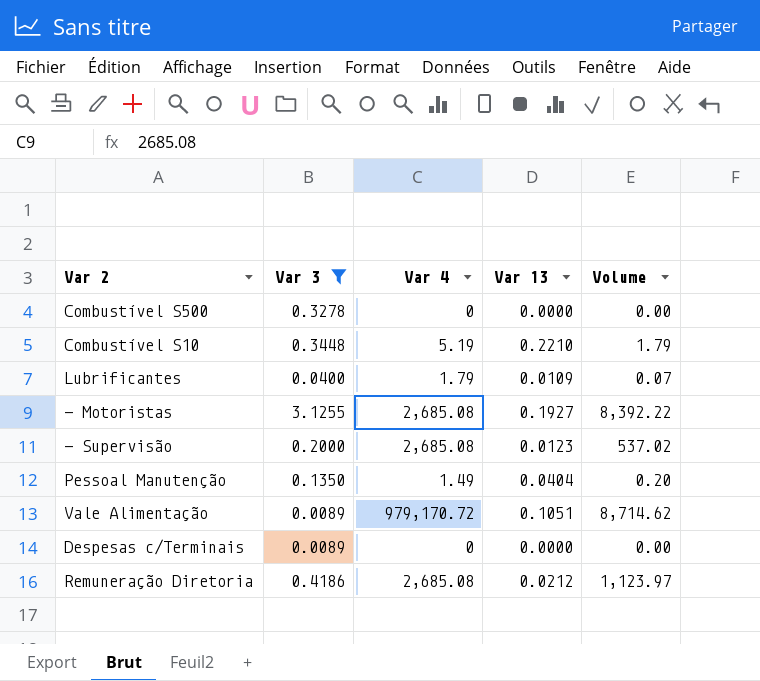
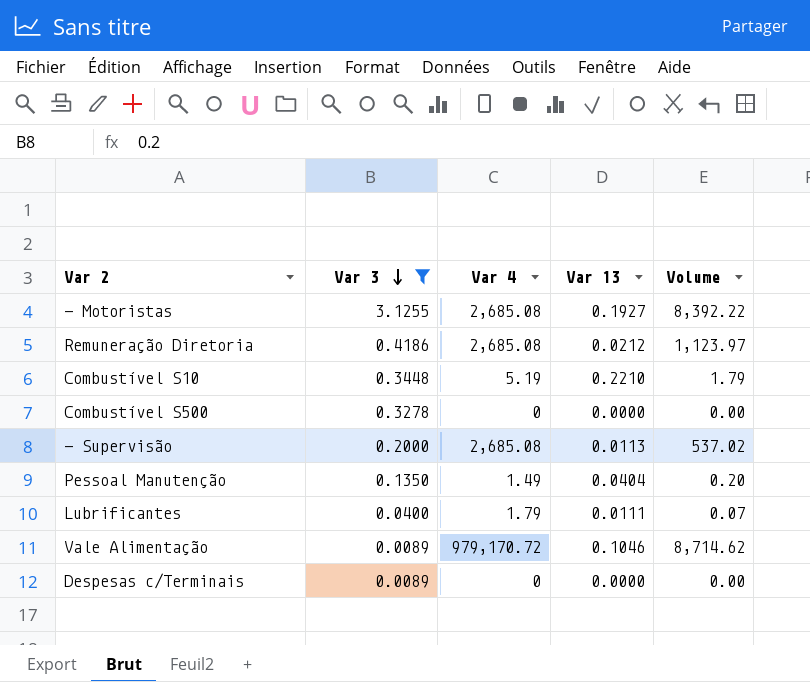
row order: none -> Var 3 descending
- Supervisão | Var 13: 0.0123 -> 0.0113
Lubrificantes | Var 13: 0.0109 -> 0.0111
Vale Alimentação | Var 13: 0.1051 -> 0.1046

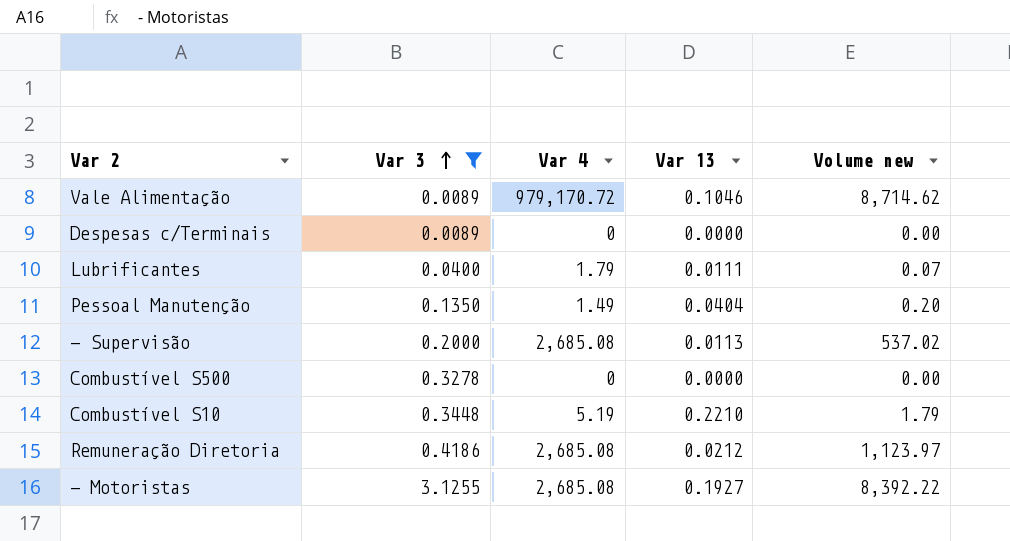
row order: Var 3 descending -> Var 3 ascending
column name: Volume -> Volume new

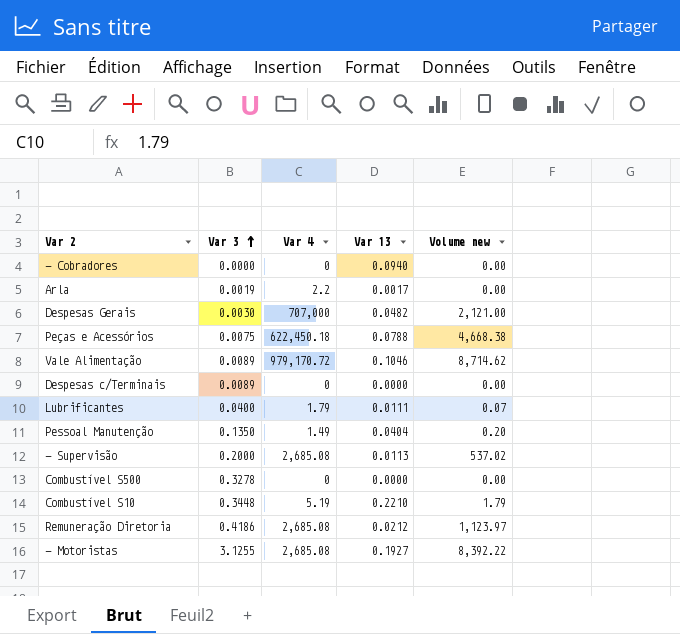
filter: Var 3 >= 0.0089 -> none

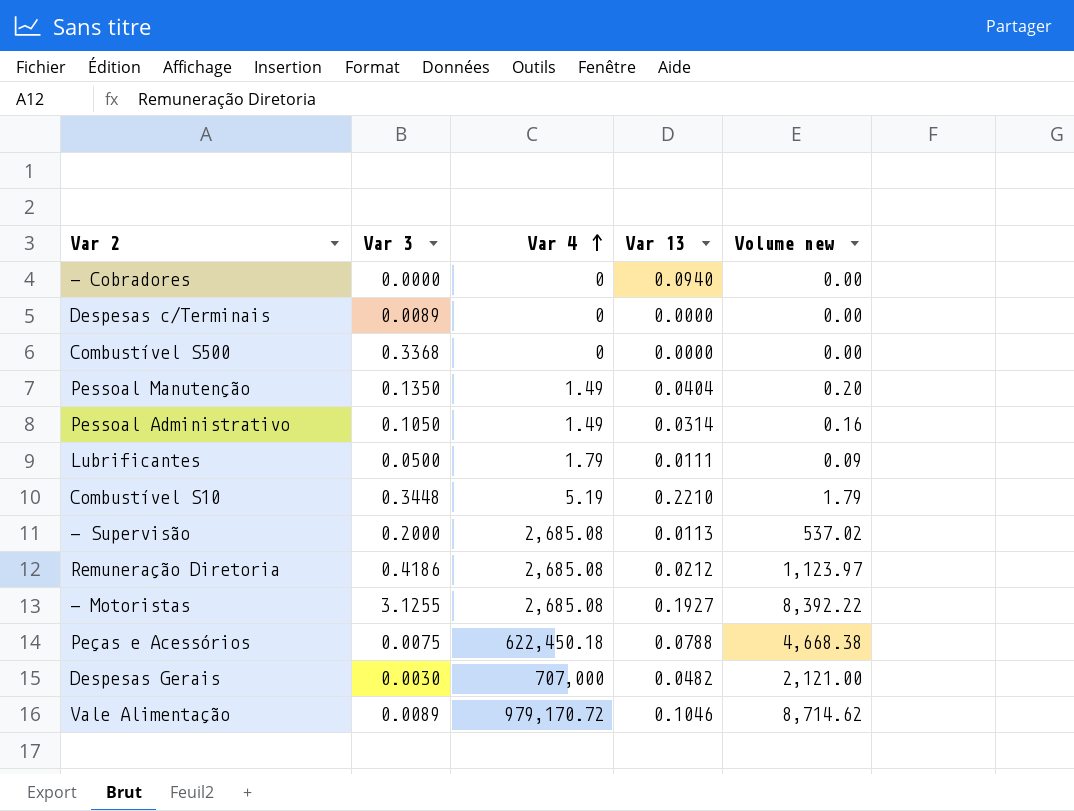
row order: Var 3 ascending -> Var 4 ascending
row Arla: 0.0019 | 2.2 | 0.0017 | 0.00 -> none
Combustível S500 | Var 3: 0.3278 -> 0.3368
row Pessoal Administrativo: none -> 0.1050 | 1.49 | 0.0314 | 0.16
Lubrificantes | Var 3: 0.0400 -> 0.0500
Lubrificantes | Volume new: 0.07 -> 0.09

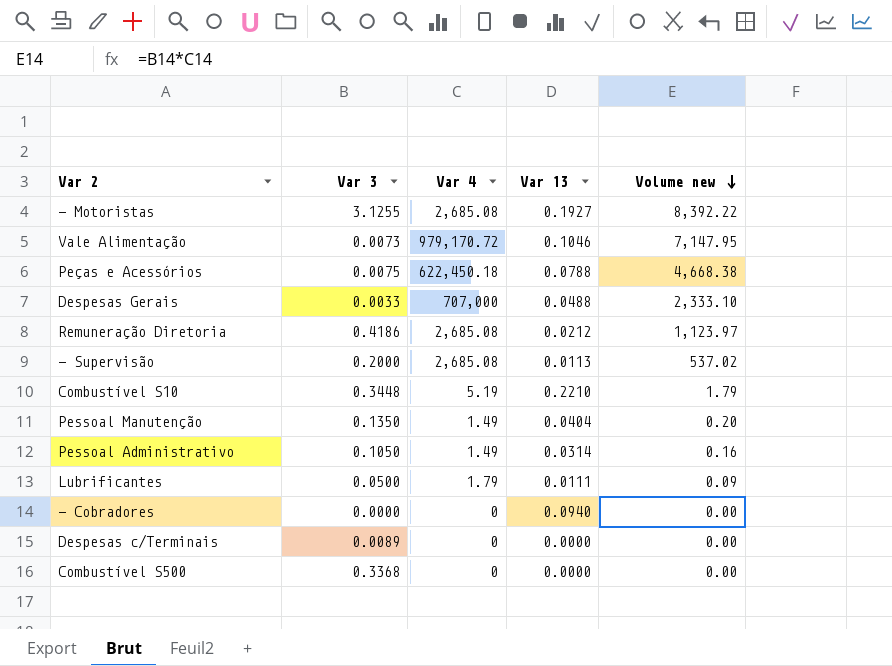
row order: Var 4 ascending -> Volume new descending
Vale Alimentação | Var 3: 0.0089 -> 0.0073
Vale Alimentação | Volume new: 8,714.62 -> 7,147.95
Despesas Gerais | Var 3: 0.0030 -> 0.0033
Despesas Gerais | Var 13: 0.0482 -> 0.0488
Despesas Gerais | Volume new: 2,121.00 -> 2,333.10

